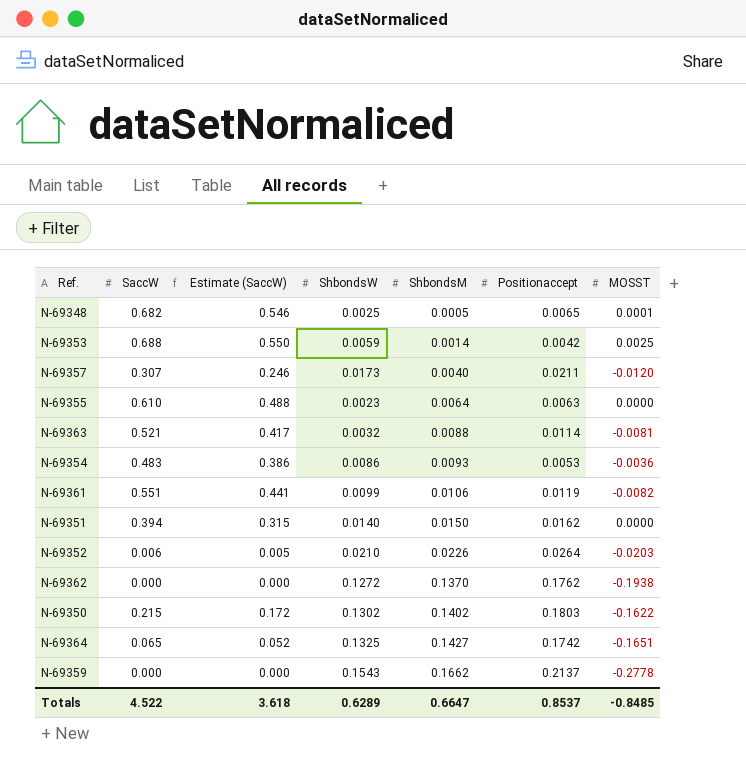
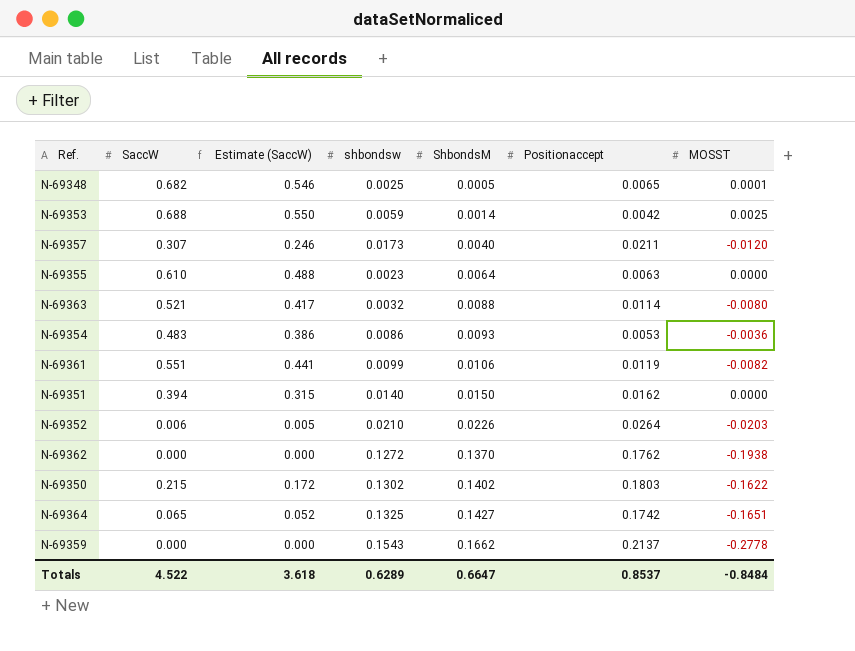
column name: ShbondsW -> shbondsw
N-69363 | MOSST: -0.0081 -> -0.0080
Totals | MOSST: -0.8485 -> -0.8484

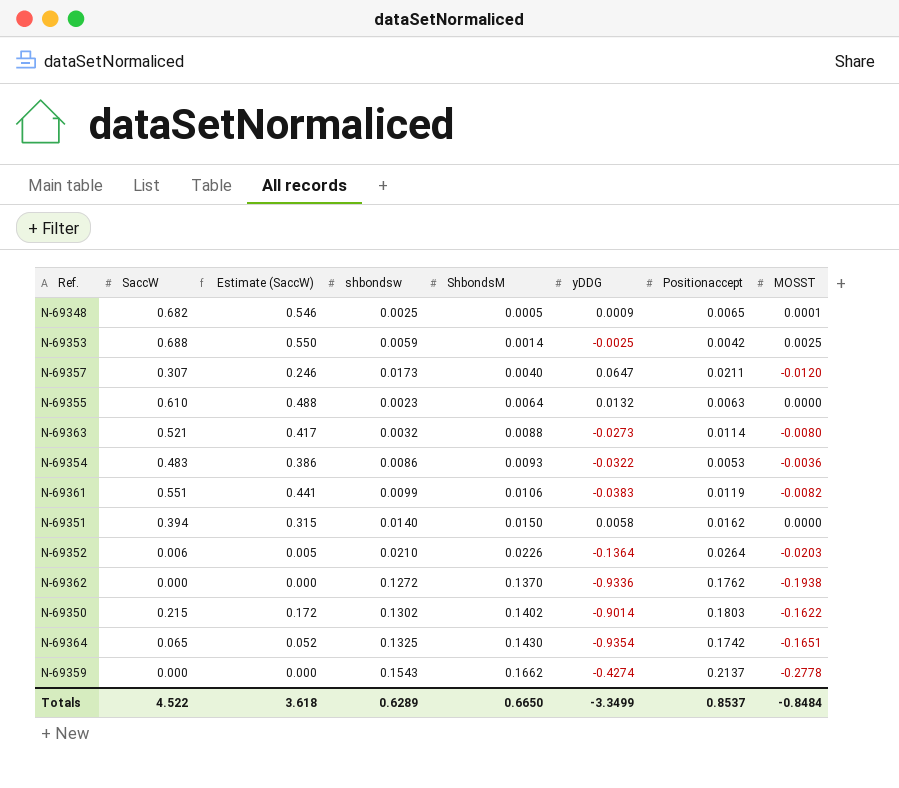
column yDDG | position: none -> 6
N-69364 | ShbondsM: 0.1427 -> 0.1430
Totals | ShbondsM: 0.6647 -> 0.6650

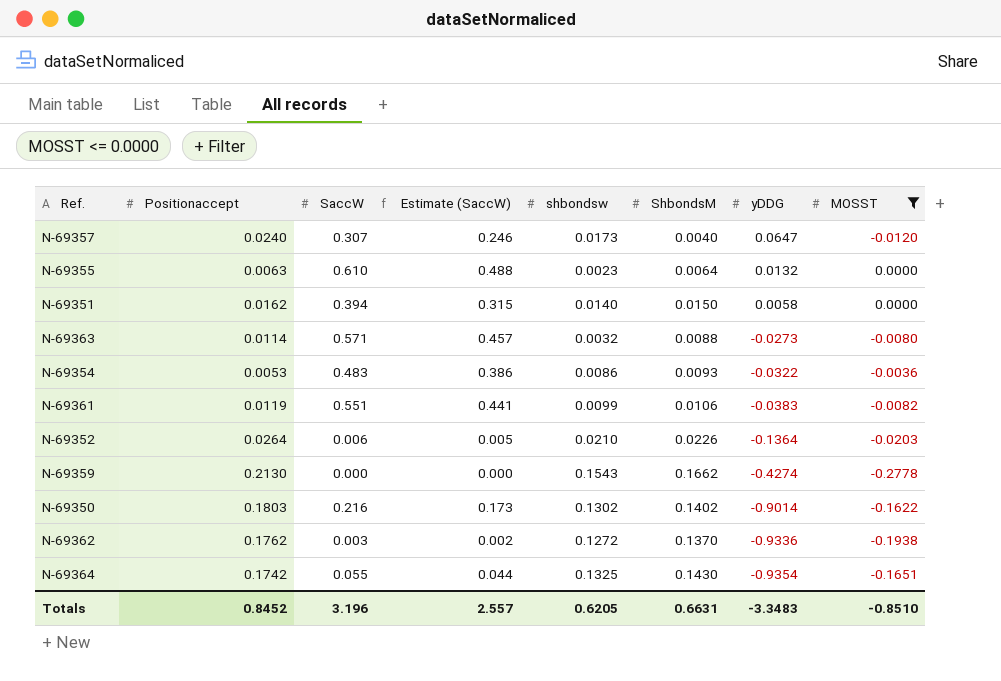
filter: none -> MOSST <= 0.0000
row order: ShbondsM ascending -> yDDG descending
column Positionaccept | position: 7 -> 2
N-69357 | Positionaccept: 0.0211 -> 0.0240
N-69363 | SaccW: 0.521 -> 0.571
N-69363 | Estimate (SaccW): 0.417 -> 0.457
N-69359 | Positionaccept: 0.2137 -> 0.2130
N-69350 | SaccW: 0.215 -> 0.216
N-69350 | Estimate (SaccW): 0.172 -> 0.173
N-69362 | SaccW: 0.000 -> 0.003
N-69362 | Estimate (SaccW): 0.000 -> 0.002
N-69364 | SaccW: 0.065 -> 0.055
N-69364 | Estimate (SaccW): 0.052 -> 0.044
Totals | Positionaccept: 0.8537 -> 0.8452
Totals | SaccW: 4.522 -> 3.196
Totals | Estimate (SaccW): 3.618 -> 2.557
Totals | shbondsw: 0.6289 -> 0.6205
Totals | ShbondsM: 0.6650 -> 0.6631
Totals | yDDG: -3.3499 -> -3.3483
Totals | MOSST: -0.8484 -> -0.8510

